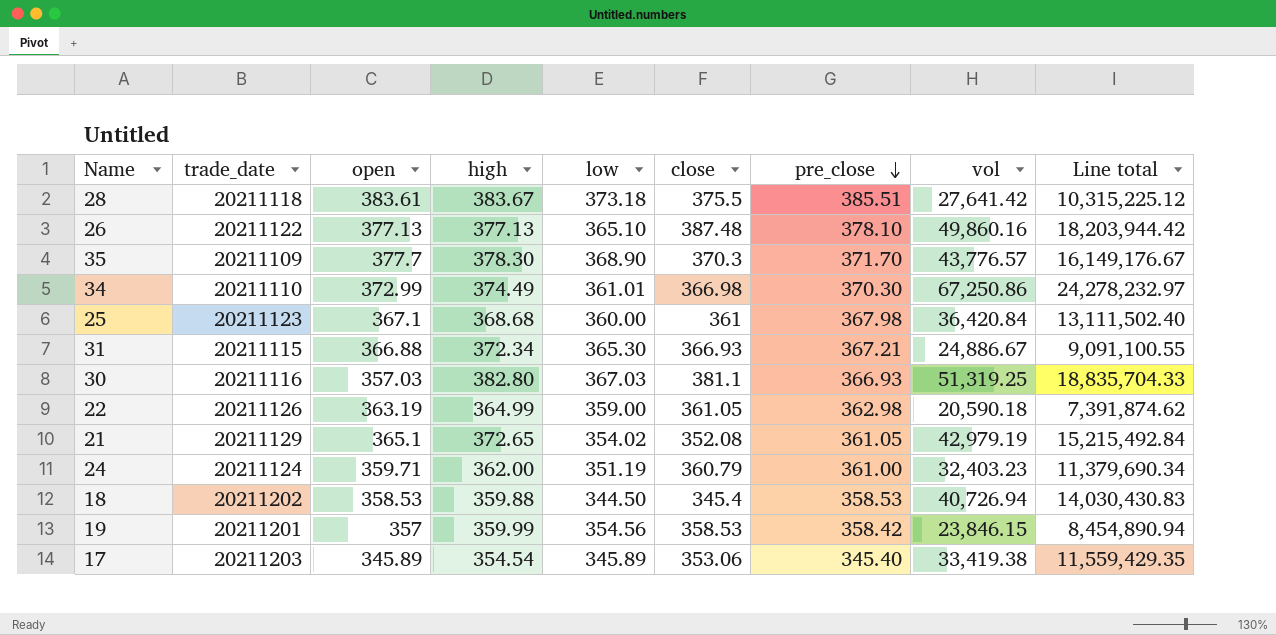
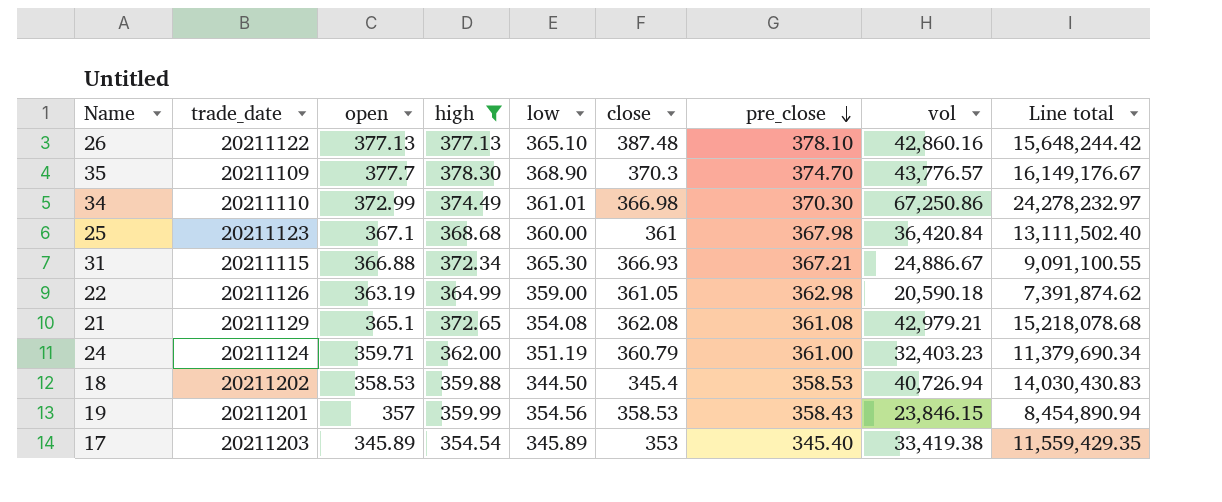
filter: none -> high <= 378.30
26 | vol: 49,860.16 -> 42,860.16
26 | Line total: 18,203,944.42 -> 15,648,244.42
35 | pre_close: 371.70 -> 374.70
21 | low: 354.02 -> 354.08
21 | close: 352.08 -> 362.08
21 | pre_close: 361.05 -> 361.08
21 | vol: 42,979.19 -> 42,979.21
21 | Line total: 15,215,492.84 -> 15,218,078.68
19 | pre_close: 358.42 -> 358.43
17 | close: 353.06 -> 353

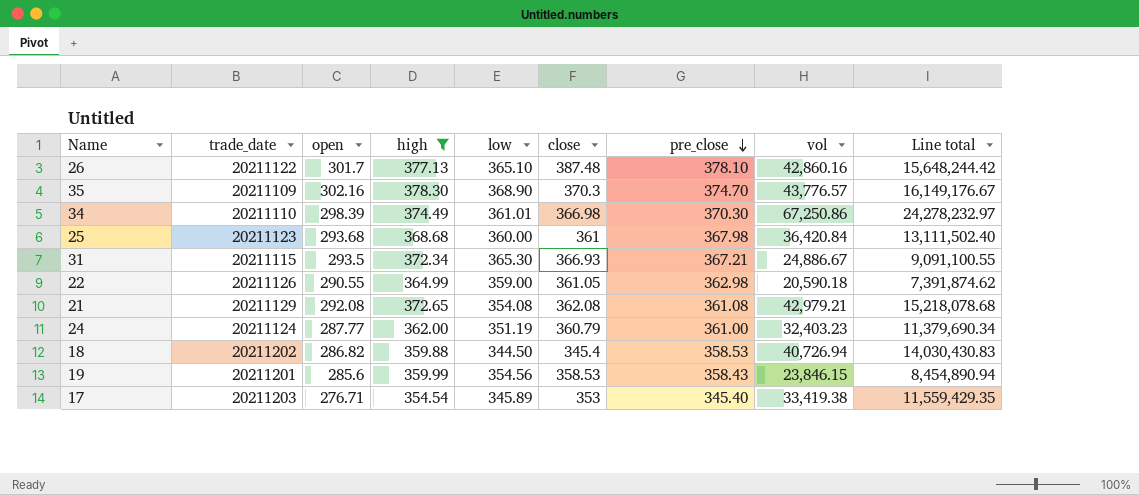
26 | open: 377.13 -> 301.7
35 | open: 377.7 -> 302.16
34 | open: 372.99 -> 298.39
25 | open: 367.1 -> 293.68
31 | open: 366.88 -> 293.5
22 | open: 363.19 -> 290.55
21 | open: 365.1 -> 292.08
24 | open: 359.71 -> 287.77
18 | open: 358.53 -> 286.82
19 | open: 357 -> 285.6
17 | open: 345.89 -> 276.71

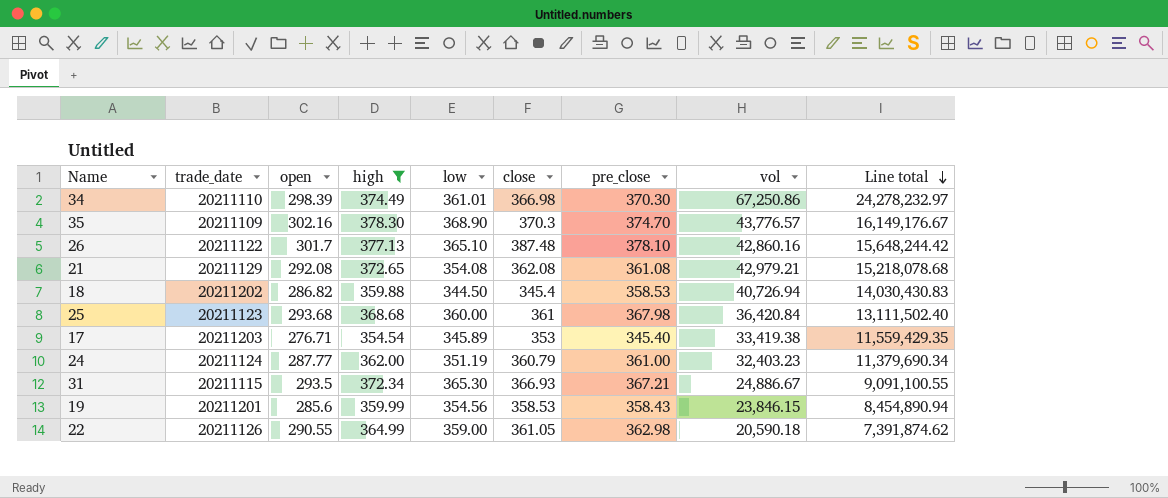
row order: pre_close descending -> Line total descending

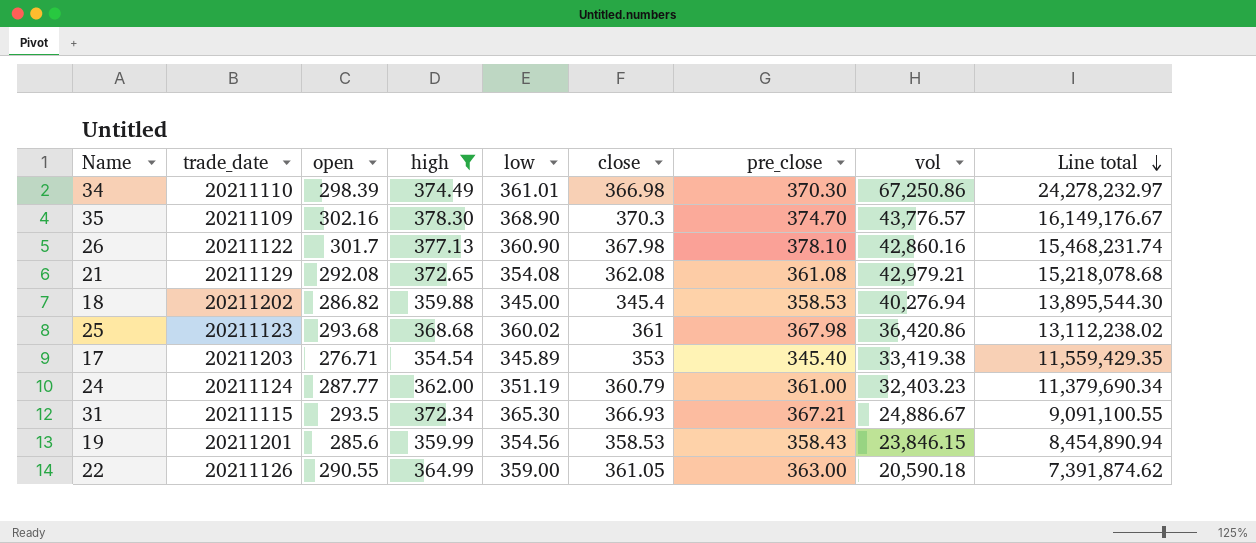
26 | low: 365.10 -> 360.90
26 | close: 387.48 -> 367.98
26 | Line total: 15,648,244.42 -> 15,468,231.74
18 | low: 344.50 -> 345.00
18 | vol: 40,726.94 -> 40,276.94
18 | Line total: 14,030,430.83 -> 13,895,544.30
25 | low: 360.00 -> 360.02
25 | vol: 36,420.84 -> 36,420.86
25 | Line total: 13,111,502.40 -> 13,112,238.02
22 | pre_close: 362.98 -> 363.00

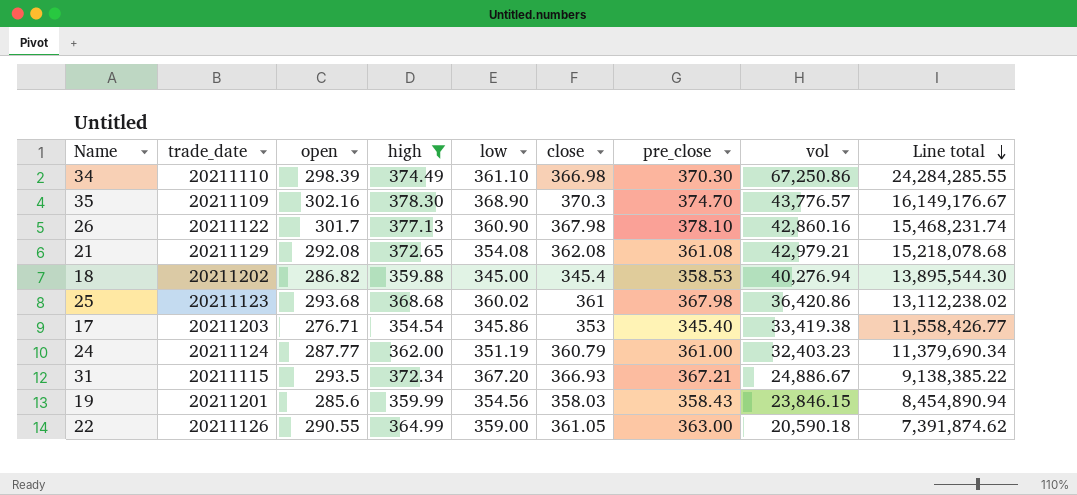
34 | low: 361.01 -> 361.10
34 | Line total: 24,278,232.97 -> 24,284,285.55
17 | low: 345.89 -> 345.86
17 | Line total: 11,559,429.35 -> 11,558,426.77
31 | low: 365.30 -> 367.20
31 | Line total: 9,091,100.55 -> 9,138,385.22
19 | close: 358.53 -> 358.03

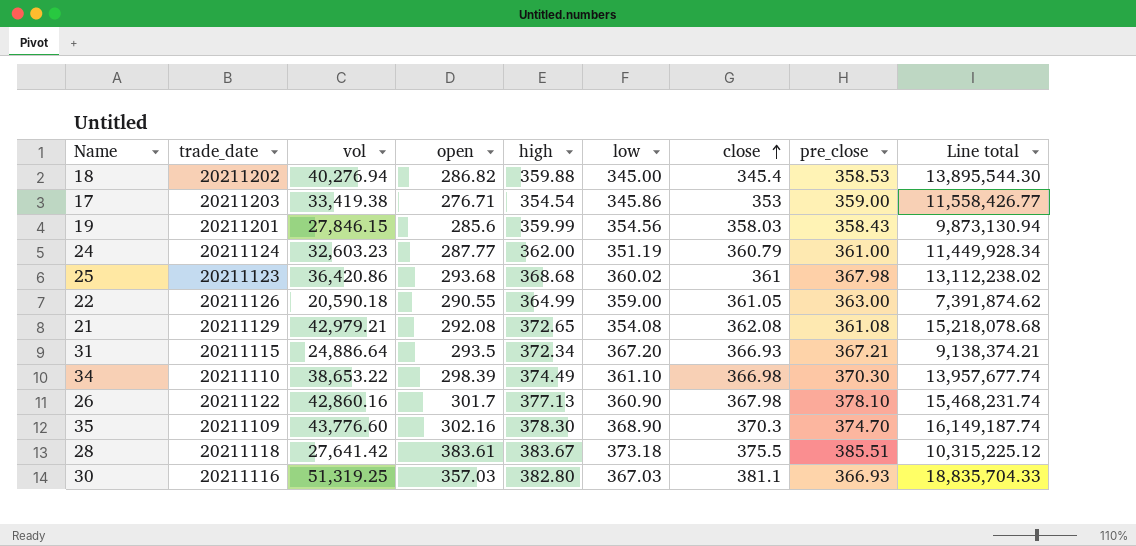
filter: high <= 378.30 -> none
row order: Line total descending -> close ascending
column vol | position: 8 -> 3
17 | pre_close: 345.40 -> 359.00
19 | vol: 23,846.15 -> 27,846.15
19 | Line total: 8,454,890.94 -> 9,873,130.94
24 | vol: 32,403.23 -> 32,603.23
24 | Line total: 11,379,690.34 -> 11,449,928.34
31 | vol: 24,886.67 -> 24,886.64
31 | Line total: 9,138,385.22 -> 9,138,374.21
34 | vol: 67,250.86 -> 38,653.22
34 | Line total: 24,284,285.55 -> 13,957,677.74
35 | vol: 43,776.57 -> 43,776.60
35 | Line total: 16,149,176.67 -> 16,149,187.74

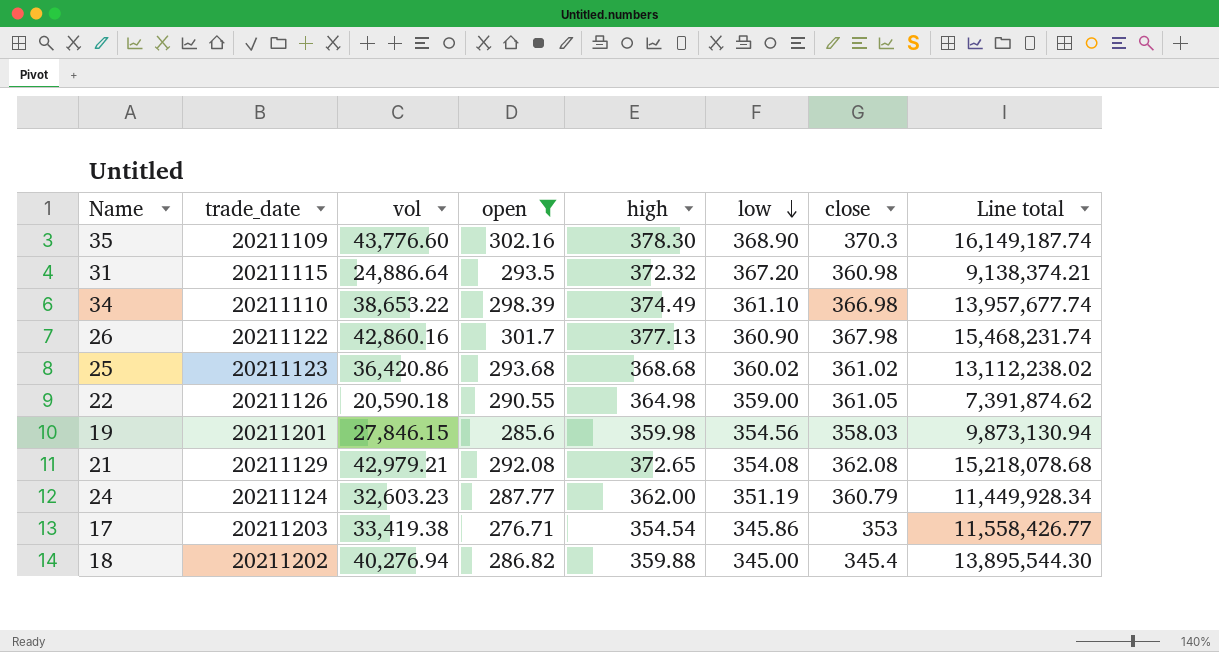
filter: none -> open <= 302.16
row order: close ascending -> low descending
column pre_close | position: 8 -> none
31 | high: 372.34 -> 372.32
31 | close: 366.93 -> 360.98
25 | close: 361 -> 361.02
22 | high: 364.99 -> 364.98
19 | high: 359.99 -> 359.98

